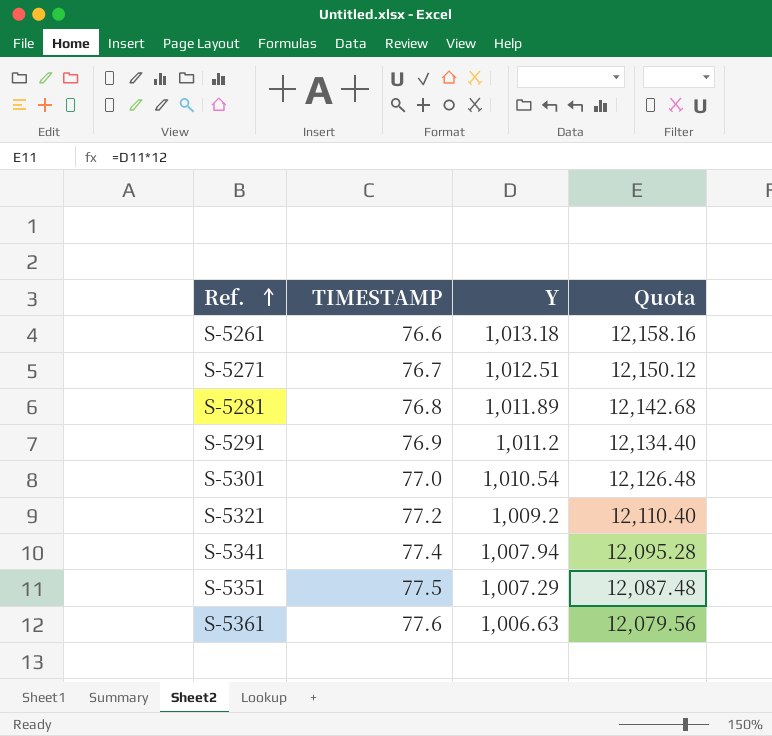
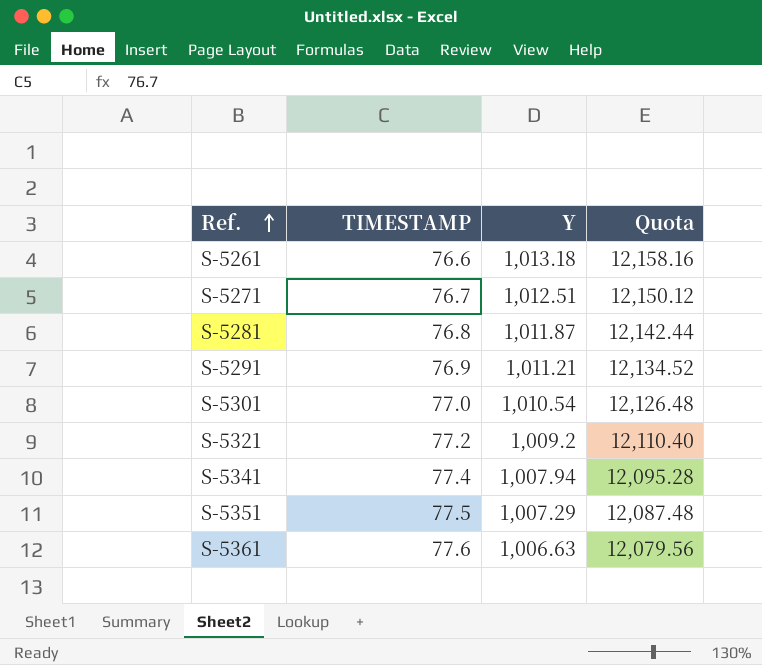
S-5281 | Y: 1,011.89 -> 1,011.87
S-5281 | Quota: 12,142.68 -> 12,142.44
S-5291 | Y: 1,011.2 -> 1,011.21
S-5291 | Quota: 12,134.40 -> 12,134.52

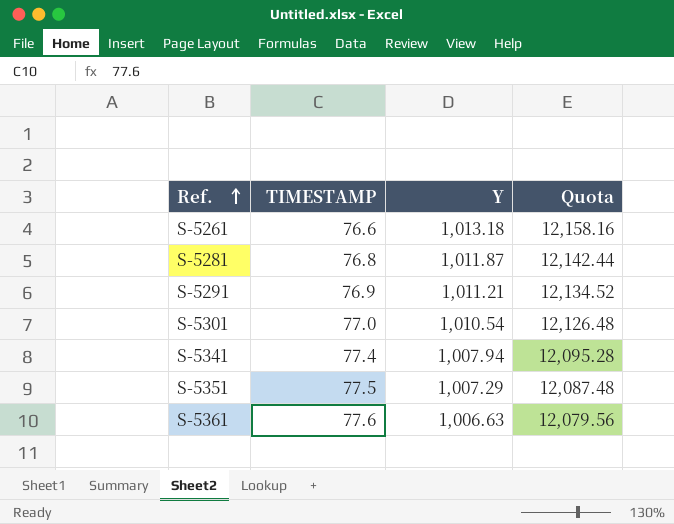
row S-5271: 76.7 | 1,012.51 | 12,150.12 -> none
row S-5321: 77.2 | 1,009.2 | 12,110.40 -> none

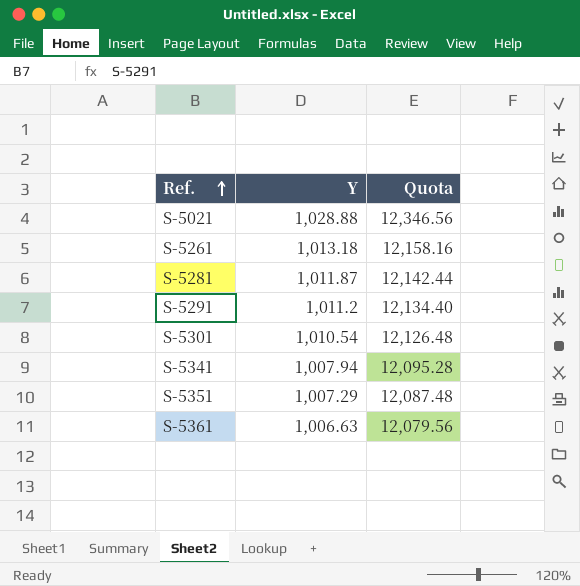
column TIMESTAMP | position: 2 -> none
row S-5021: none -> 1,028.88 | 12,346.56
S-5291 | Y: 1,011.21 -> 1,011.2
S-5291 | Quota: 12,134.52 -> 12,134.40

